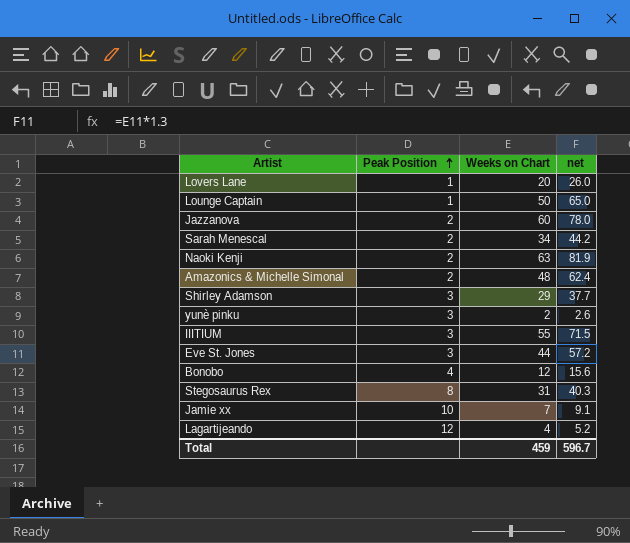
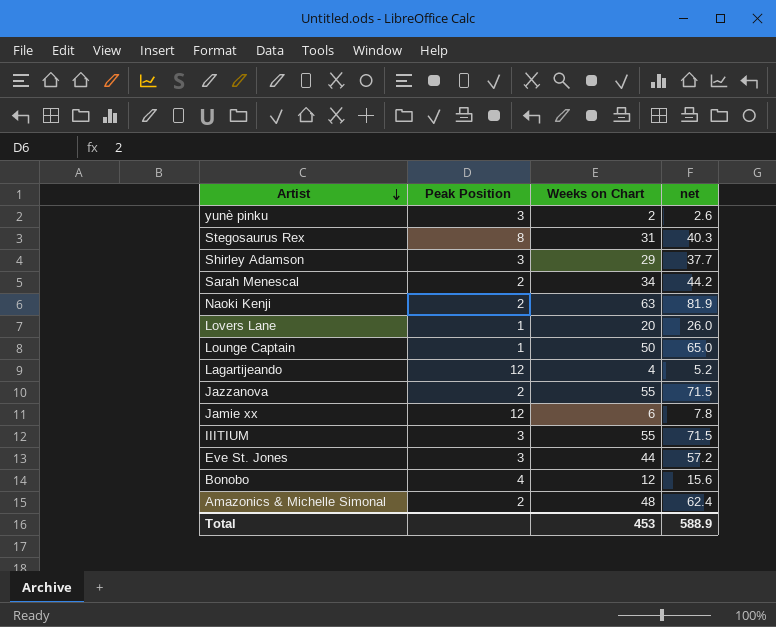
row order: Peak Position ascending -> Artist descending
Jazzanova | Weeks on Chart: 60 -> 55
Jazzanova | net: 78.0 -> 71.5
Jamie xx | Peak Position: 10 -> 12
Jamie xx | Weeks on Chart: 7 -> 6
Jamie xx | net: 9.1 -> 7.8
Total | Weeks on Chart: 459 -> 453
Total | net: 596.7 -> 588.9

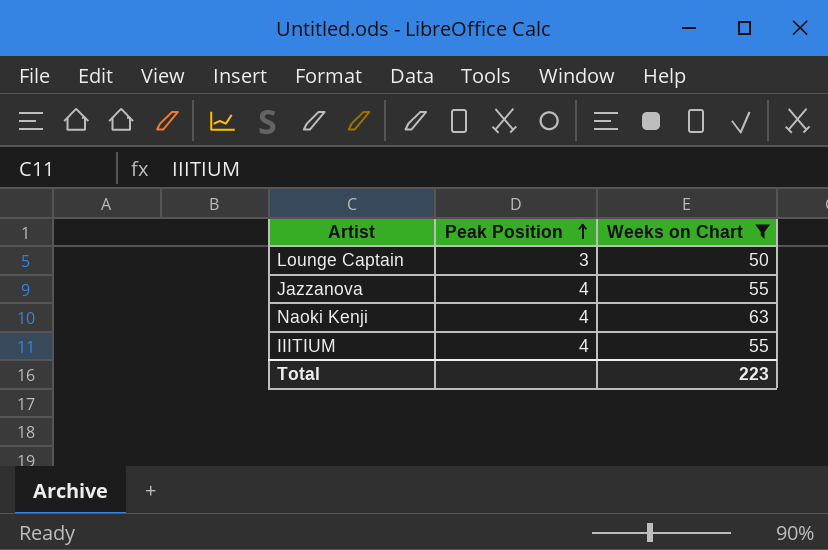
filter: none -> Weeks on Chart >= 50
row order: Artist descending -> Peak Position ascending
column net | formula: [Weeks on Chart] * 1.3 -> none
Lounge Captain | Peak Position: 1 -> 3
Jazzanova | Peak Position: 2 -> 4
Naoki Kenji | Peak Position: 2 -> 4
IIITIUM | Peak Position: 3 -> 4
Total | Weeks on Chart: 453 -> 223

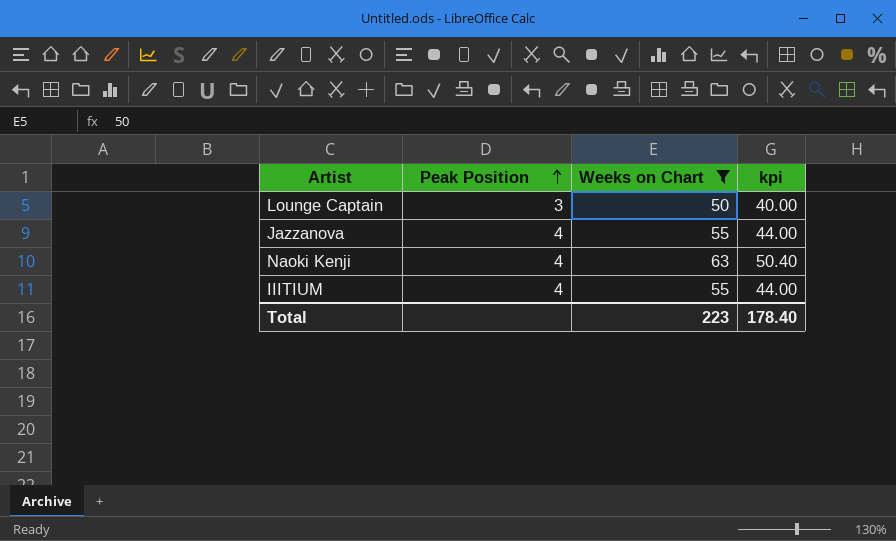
column kpi | formula: none -> [Weeks on Chart] * 0.8

